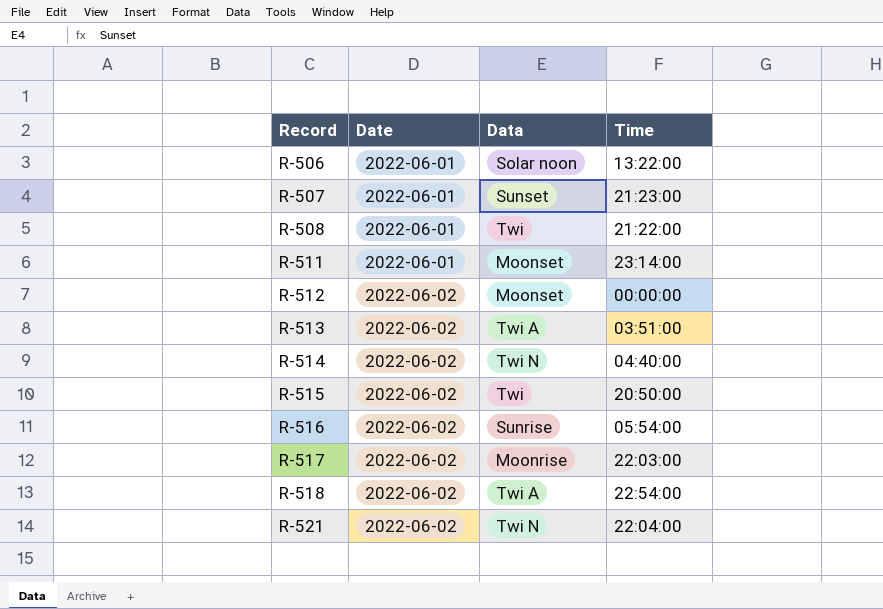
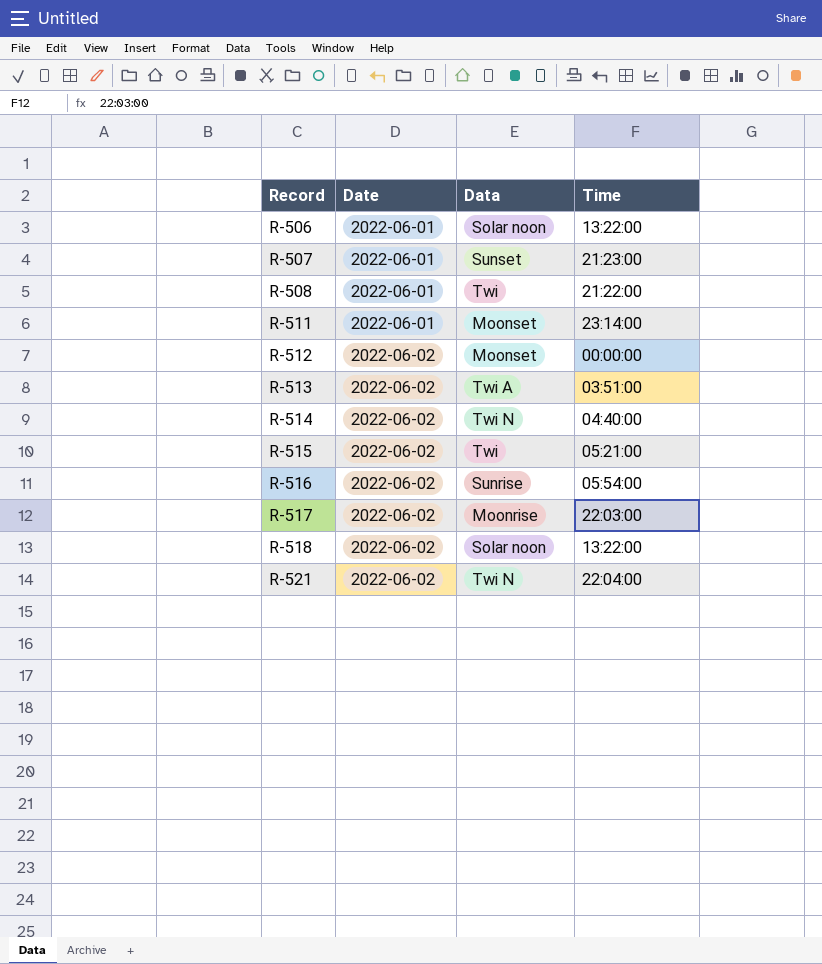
R-515 | Time: 20:50:00 -> 05:21:00
R-518 | Data: Twi A -> Solar noon
R-518 | Time: 22:54:00 -> 13:22:00

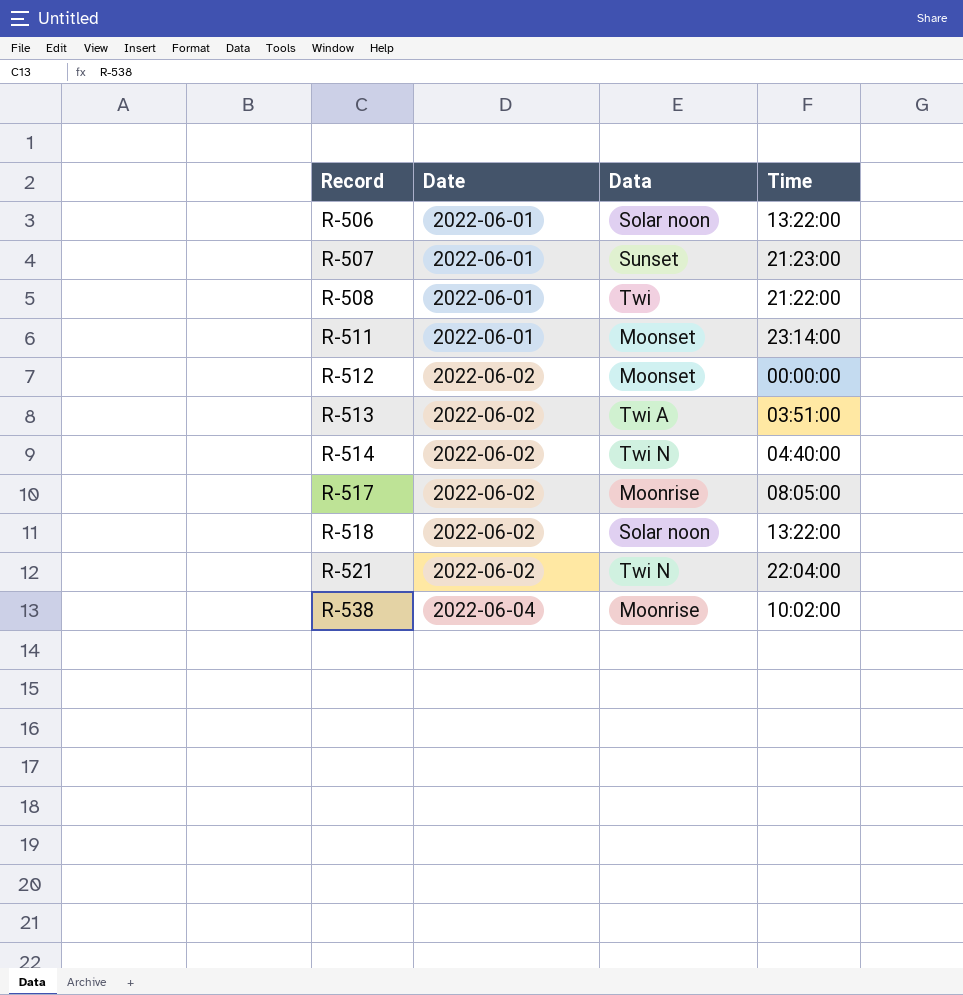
row R-515: 2022-06-02 | Twi | 05:21:00 -> none
row R-516: 2022-06-02 | Sunrise | 05:54:00 -> none
R-517 | Time: 22:03:00 -> 08:05:00
row R-538: none -> 2022-06-04 | Moonrise | 10:02:00

